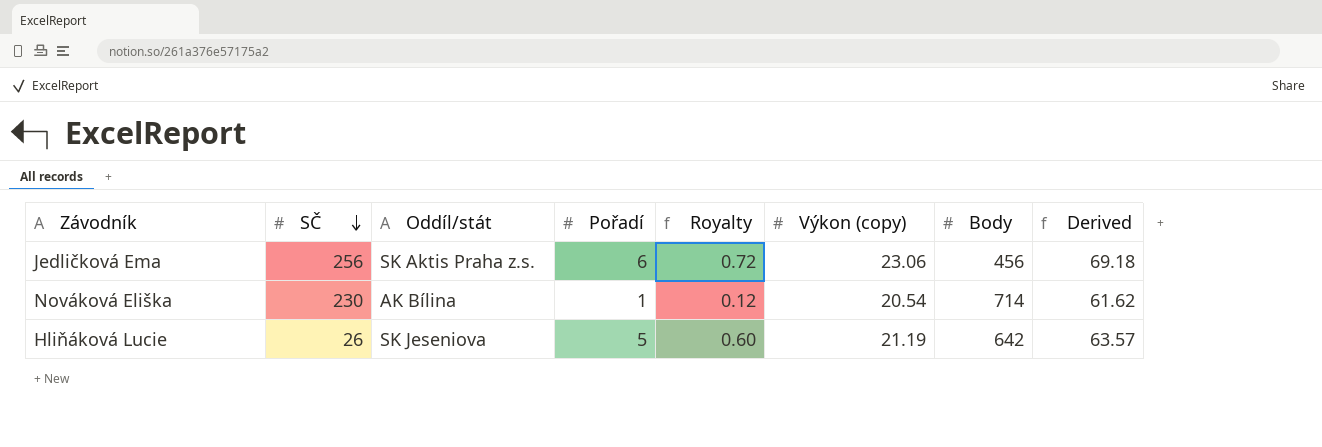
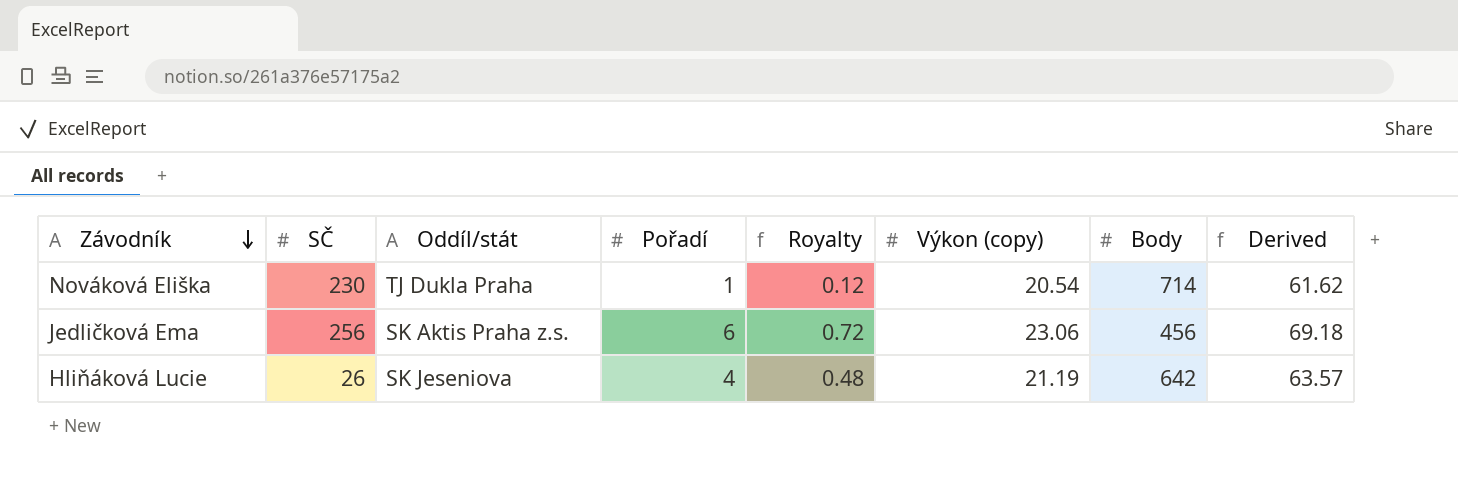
row order: SČ descending -> Závodník descending
Nováková Eliška | Oddíl/stát: AK Bílina -> TJ Dukla Praha
Hliňáková Lucie | Pořadí: 5 -> 4
Hliňáková Lucie | Royalty: 0.60 -> 0.48

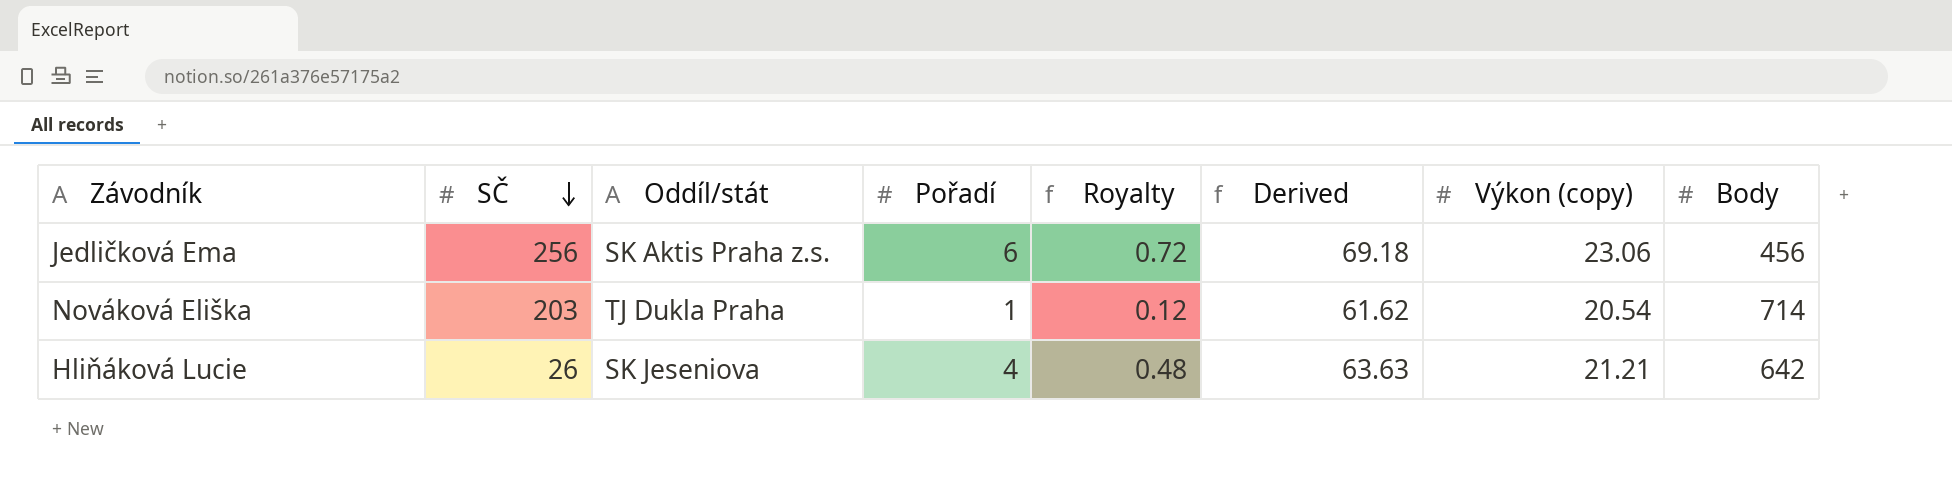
row order: Závodník descending -> SČ descending
column Derived | position: 8 -> 6
Nováková Eliška | SČ: 230 -> 203
Hliňáková Lucie | Derived: 63.57 -> 63.63
Hliňáková Lucie | Výkon (copy): 21.19 -> 21.21

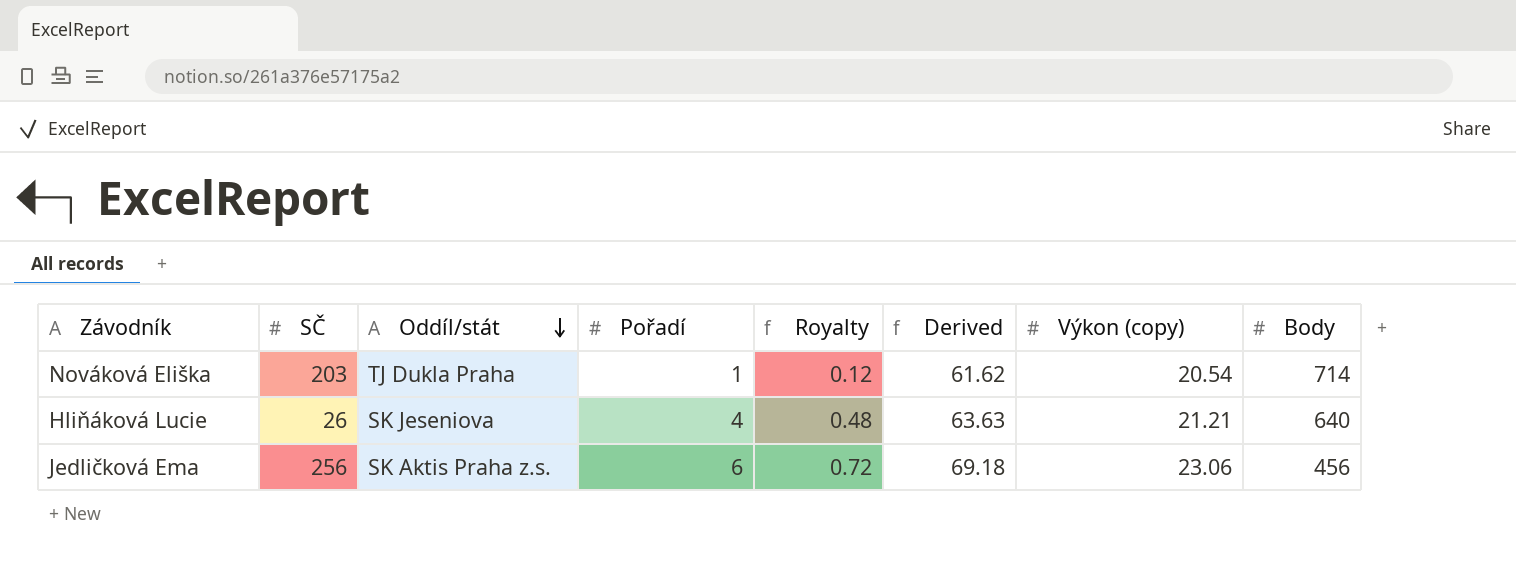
row order: SČ descending -> Oddíl/stát descending
Hliňáková Lucie | Body: 642 -> 640

